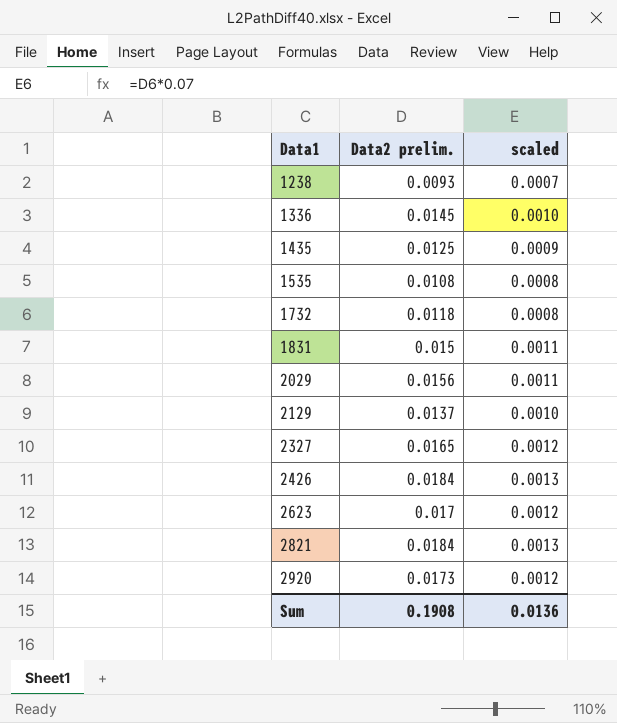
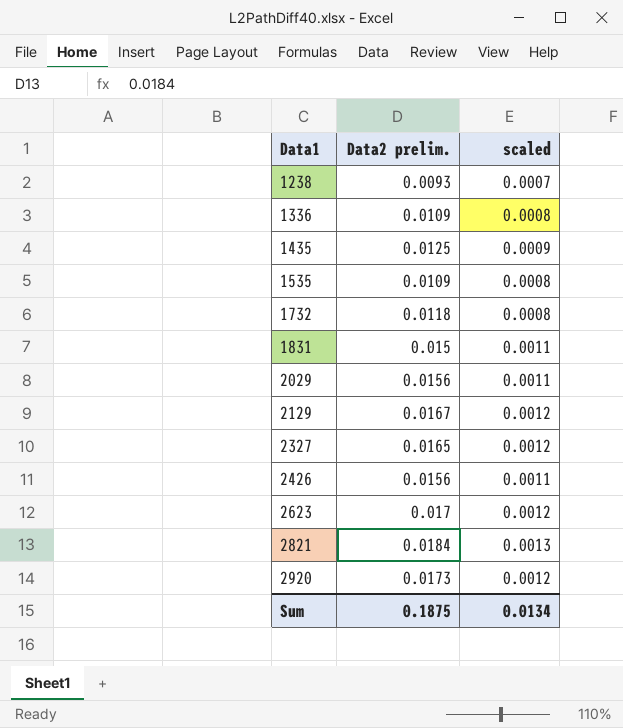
1336 | Data2 prelim.: 0.0145 -> 0.0109
1336 | scaled: 0.0010 -> 0.0008
1535 | Data2 prelim.: 0.0108 -> 0.0109
2129 | Data2 prelim.: 0.0137 -> 0.0167
2129 | scaled: 0.0010 -> 0.0012
2426 | Data2 prelim.: 0.0184 -> 0.0156
2426 | scaled: 0.0013 -> 0.0011
Sum | Data2 prelim.: 0.1908 -> 0.1875
Sum | scaled: 0.0136 -> 0.0134

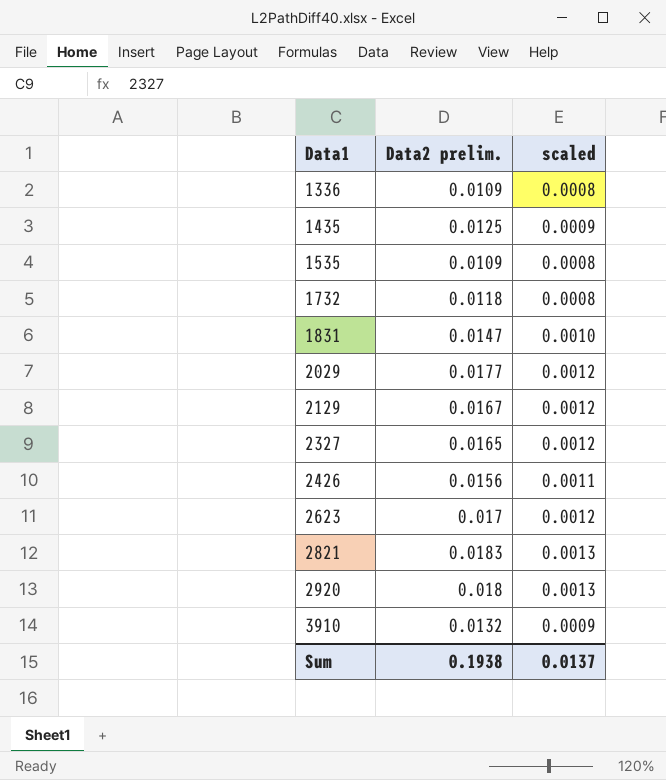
row 1238: 0.0093 | 0.0007 -> none
1831 | Data2 prelim.: 0.015 -> 0.0147
1831 | scaled: 0.0011 -> 0.0010
2029 | Data2 prelim.: 0.0156 -> 0.0177
2029 | scaled: 0.0011 -> 0.0012
2821 | Data2 prelim.: 0.0184 -> 0.0183
2920 | Data2 prelim.: 0.0173 -> 0.018
2920 | scaled: 0.0012 -> 0.0013
row 3910: none -> 0.0132 | 0.0009
Sum | Data2 prelim.: 0.1875 -> 0.1938
Sum | scaled: 0.0134 -> 0.0137

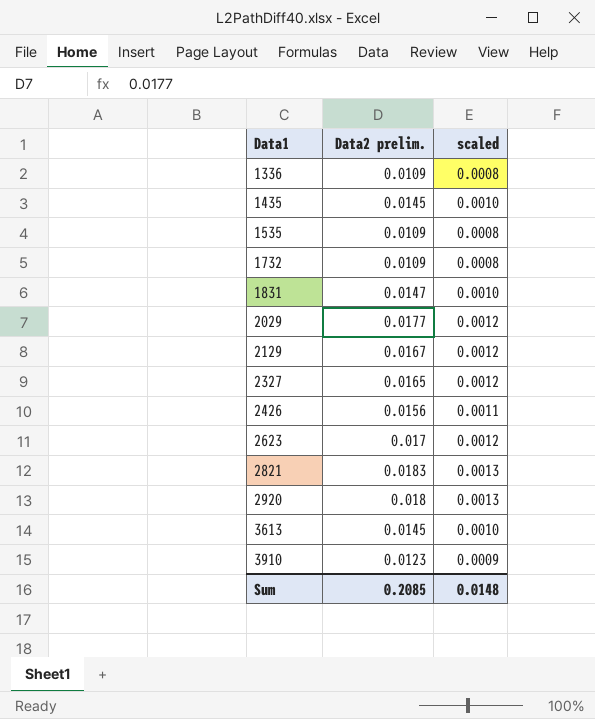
1435 | Data2 prelim.: 0.0125 -> 0.0145
1435 | scaled: 0.0009 -> 0.0010
1732 | Data2 prelim.: 0.0118 -> 0.0109
row 3613: none -> 0.0145 | 0.0010
3910 | Data2 prelim.: 0.0132 -> 0.0123
Sum | Data2 prelim.: 0.1938 -> 0.2085
Sum | scaled: 0.0137 -> 0.0148

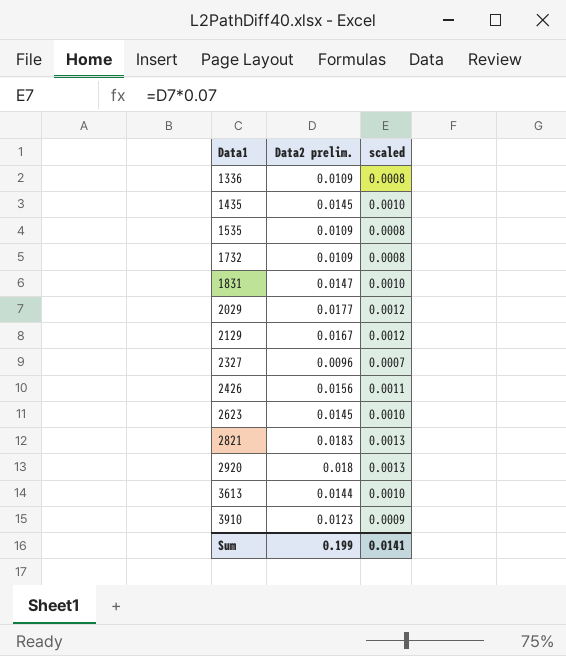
2327 | Data2 prelim.: 0.0165 -> 0.0096
2327 | scaled: 0.0012 -> 0.0007
2623 | Data2 prelim.: 0.017 -> 0.0145
2623 | scaled: 0.0012 -> 0.0010
3613 | Data2 prelim.: 0.0145 -> 0.0144
Sum | Data2 prelim.: 0.2085 -> 0.199
Sum | scaled: 0.0148 -> 0.0141

